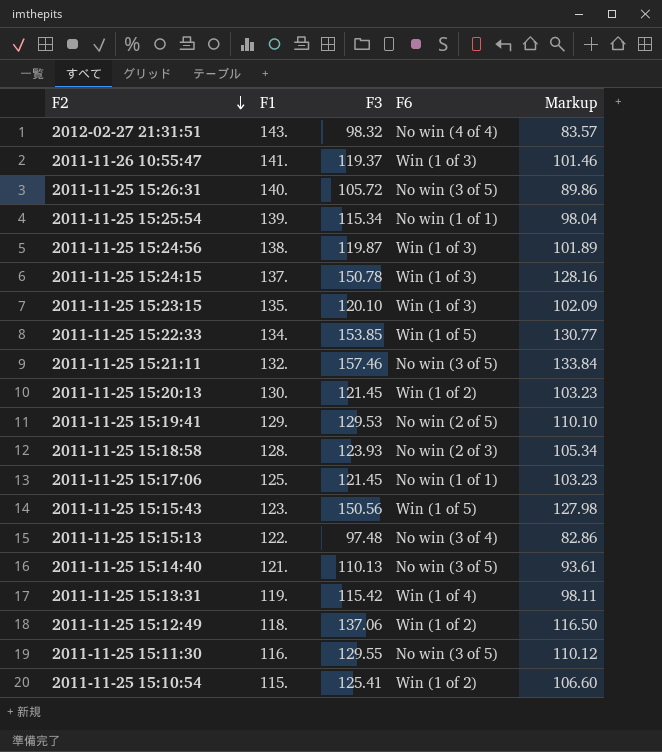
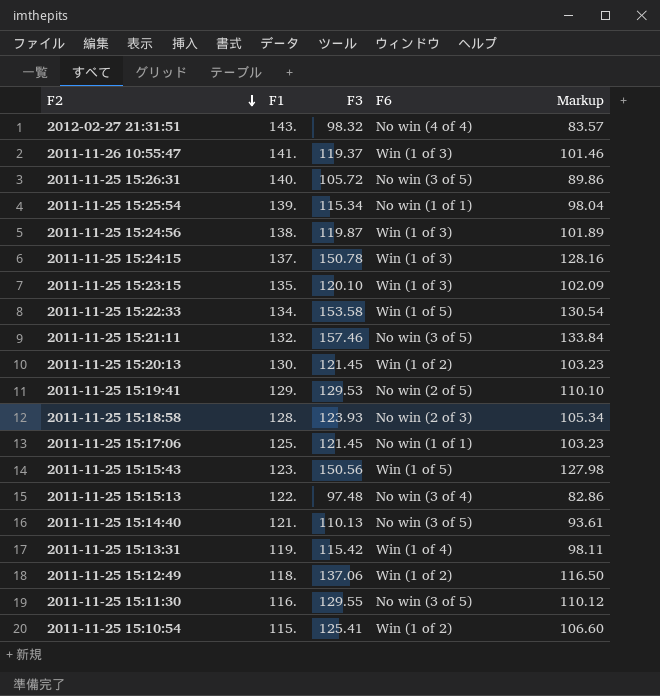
2011-11-25 15:22:33 | F3: 153.85 -> 153.58
2011-11-25 15:22:33 | Markup: 130.77 -> 130.54

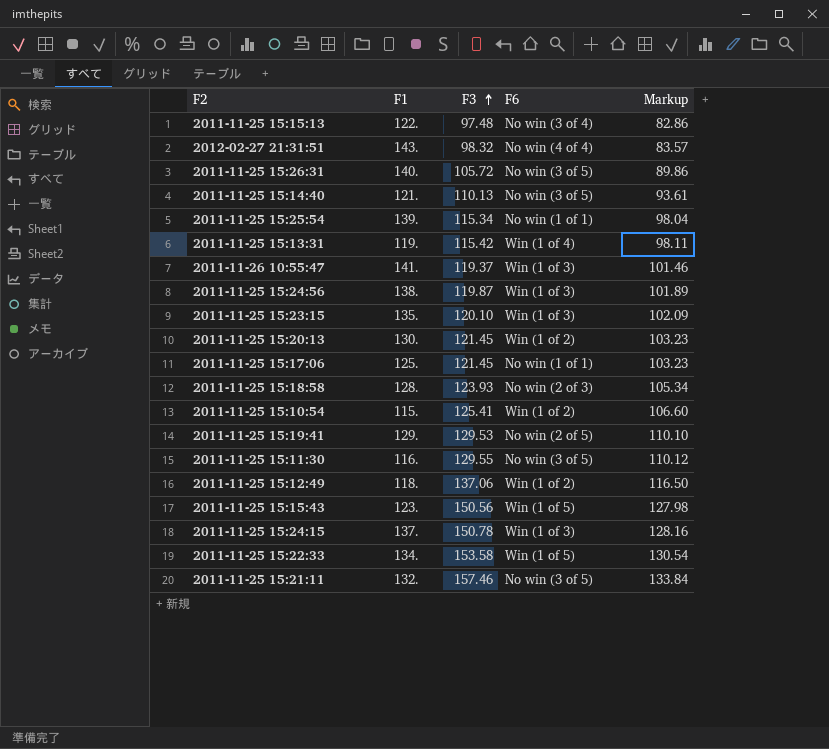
row order: F2 descending -> F3 ascending

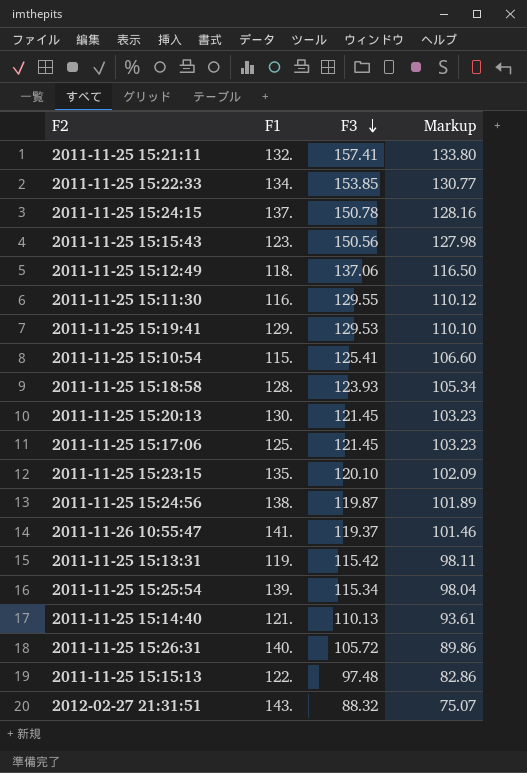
row order: F3 ascending -> F3 descending
column F6 | position: 4 -> none
2011-11-25 15:21:11 | F3: 157.46 -> 157.41
2011-11-25 15:21:11 | Markup: 133.84 -> 133.80
2011-11-25 15:22:33 | F3: 153.58 -> 153.85
2011-11-25 15:22:33 | Markup: 130.54 -> 130.77
2012-02-27 21:31:51 | F3: 98.32 -> 88.32
2012-02-27 21:31:51 | Markup: 83.57 -> 75.07

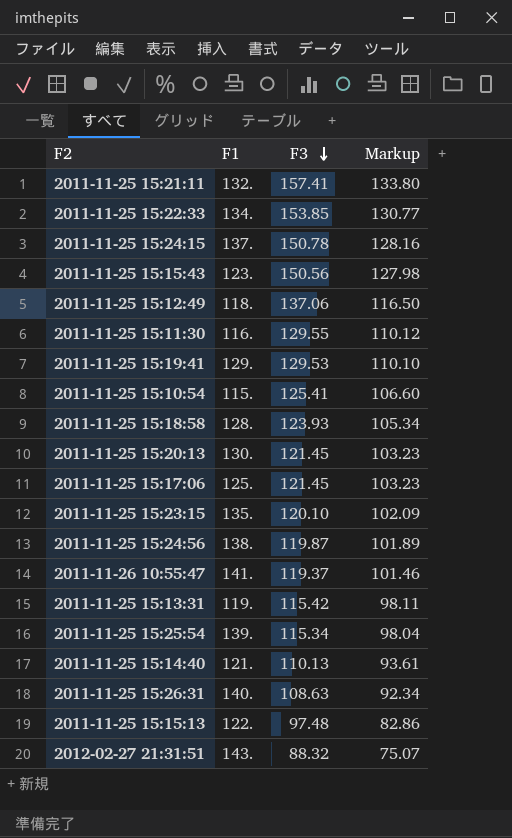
2011-11-25 15:26:31 | F3: 105.72 -> 108.63
2011-11-25 15:26:31 | Markup: 89.86 -> 92.34

